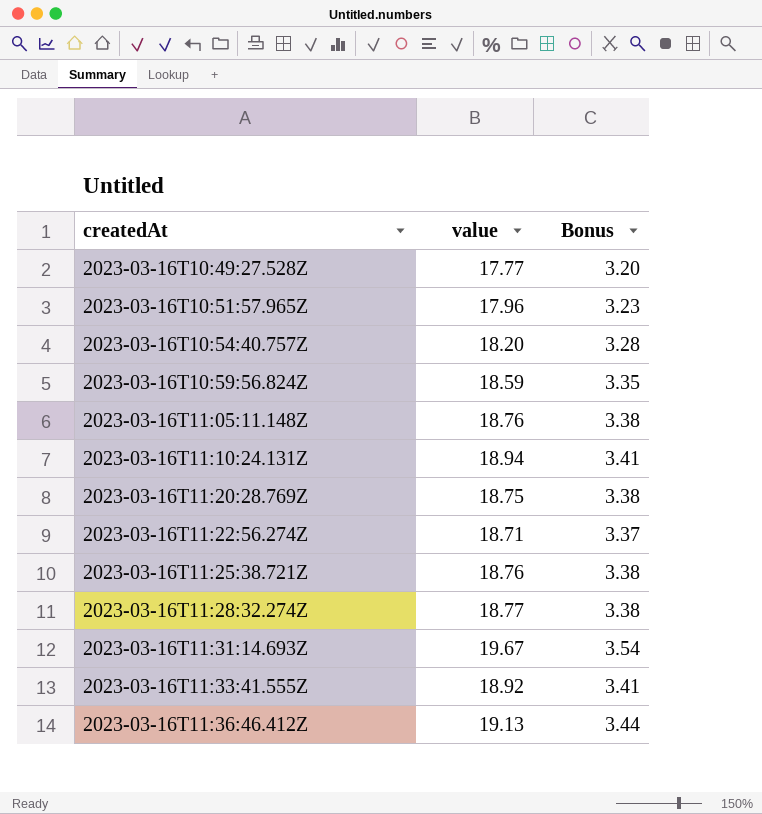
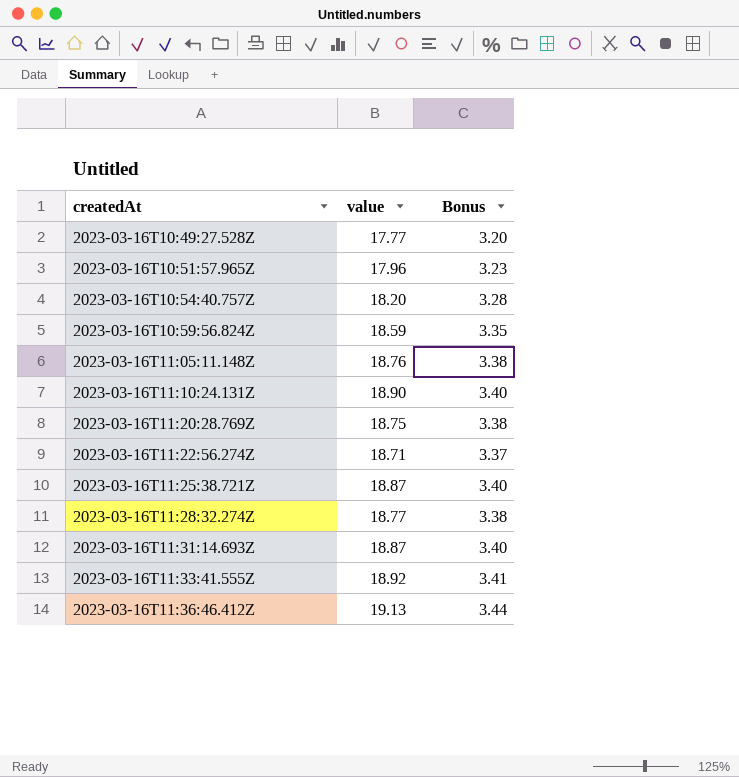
2023-03-16T11:10:24.131Z | value: 18.94 -> 18.90
2023-03-16T11:10:24.131Z | Bonus: 3.41 -> 3.40
2023-03-16T11:25:38.721Z | value: 18.76 -> 18.87
2023-03-16T11:25:38.721Z | Bonus: 3.38 -> 3.40
2023-03-16T11:31:14.693Z | value: 19.67 -> 18.87
2023-03-16T11:31:14.693Z | Bonus: 3.54 -> 3.40

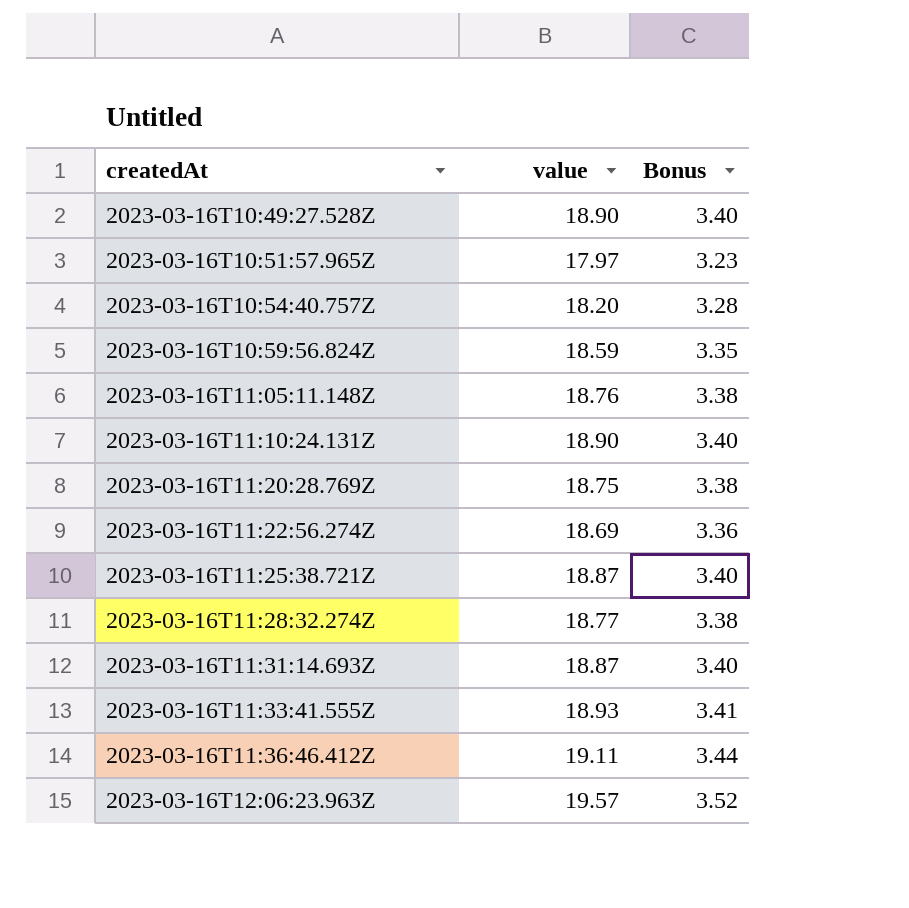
2023-03-16T10:49:27.528Z | value: 17.77 -> 18.90
2023-03-16T10:49:27.528Z | Bonus: 3.20 -> 3.40
2023-03-16T10:51:57.965Z | value: 17.96 -> 17.97
2023-03-16T11:22:56.274Z | value: 18.71 -> 18.69
2023-03-16T11:22:56.274Z | Bonus: 3.37 -> 3.36
2023-03-16T11:33:41.555Z | value: 18.92 -> 18.93
2023-03-16T11:36:46.412Z | value: 19.13 -> 19.11
row 2023-03-16T12:06:23.963Z: none -> 19.57 | 3.52

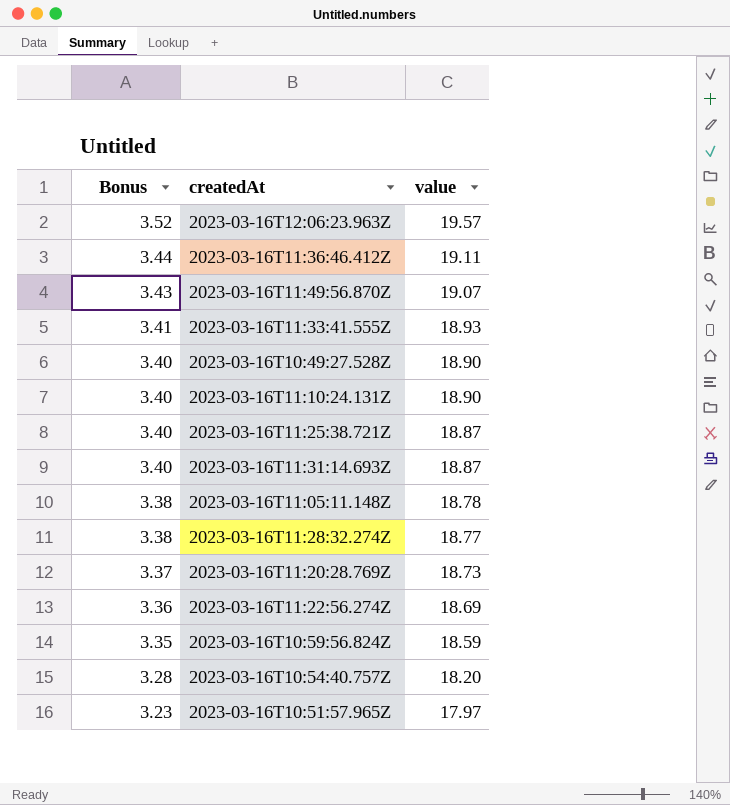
row order: createdAt ascending -> Bonus descending
column Bonus | position: 3 -> 1
row 2023-03-16T11:49:56.870Z: none -> 3.43 | 19.07
2023-03-16T11:05:11.148Z | value: 18.76 -> 18.78
2023-03-16T11:20:28.769Z | Bonus: 3.38 -> 3.37
2023-03-16T11:20:28.769Z | value: 18.75 -> 18.73

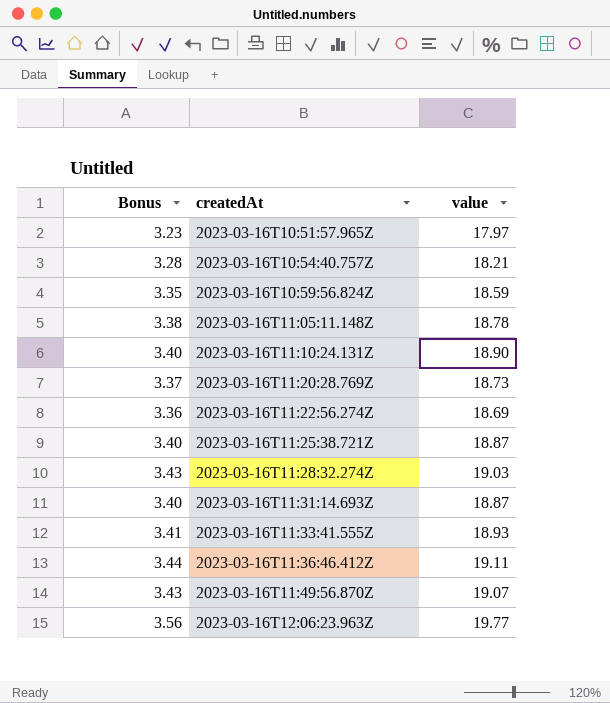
row order: Bonus descending -> createdAt ascending
row 2023-03-16T10:49:27.528Z: 3.40 | 18.90 -> none
2023-03-16T10:54:40.757Z | value: 18.20 -> 18.21
2023-03-16T11:28:32.274Z | Bonus: 3.38 -> 3.43
2023-03-16T11:28:32.274Z | value: 18.77 -> 19.03
2023-03-16T12:06:23.963Z | Bonus: 3.52 -> 3.56
2023-03-16T12:06:23.963Z | value: 19.57 -> 19.77

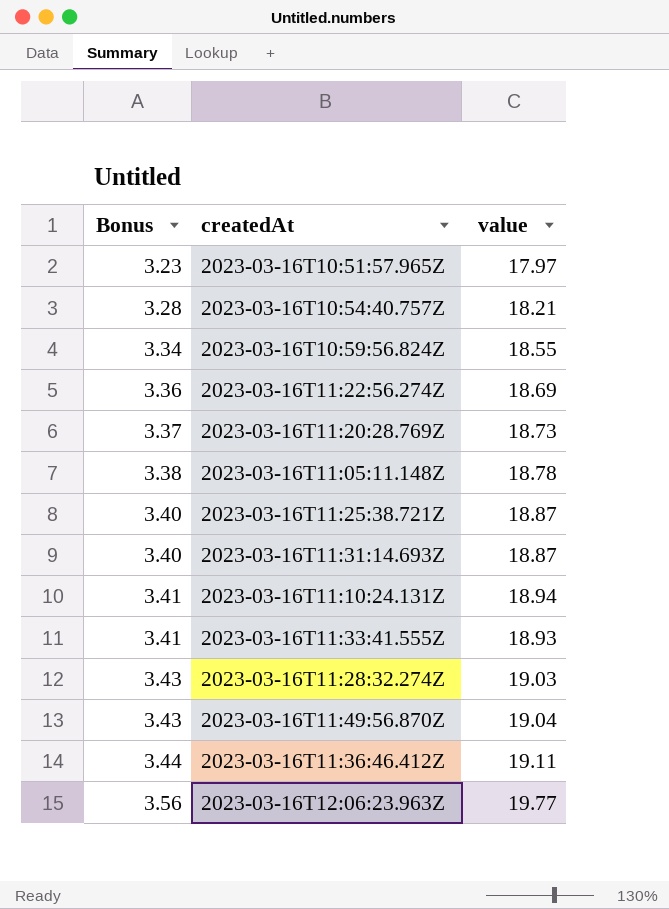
row order: createdAt ascending -> Bonus ascending
2023-03-16T10:59:56.824Z | Bonus: 3.35 -> 3.34
2023-03-16T10:59:56.824Z | value: 18.59 -> 18.55
2023-03-16T11:10:24.131Z | Bonus: 3.40 -> 3.41
2023-03-16T11:10:24.131Z | value: 18.90 -> 18.94
2023-03-16T11:49:56.870Z | value: 19.07 -> 19.04

